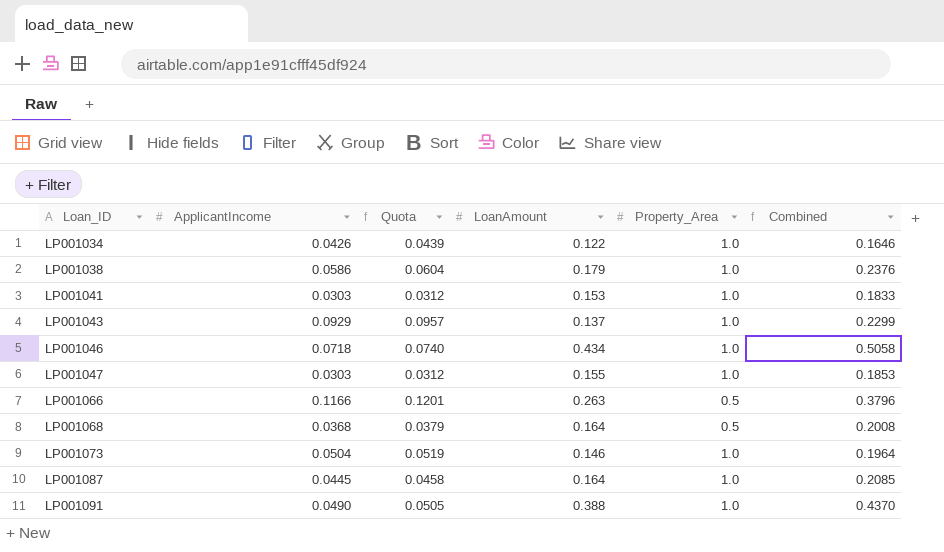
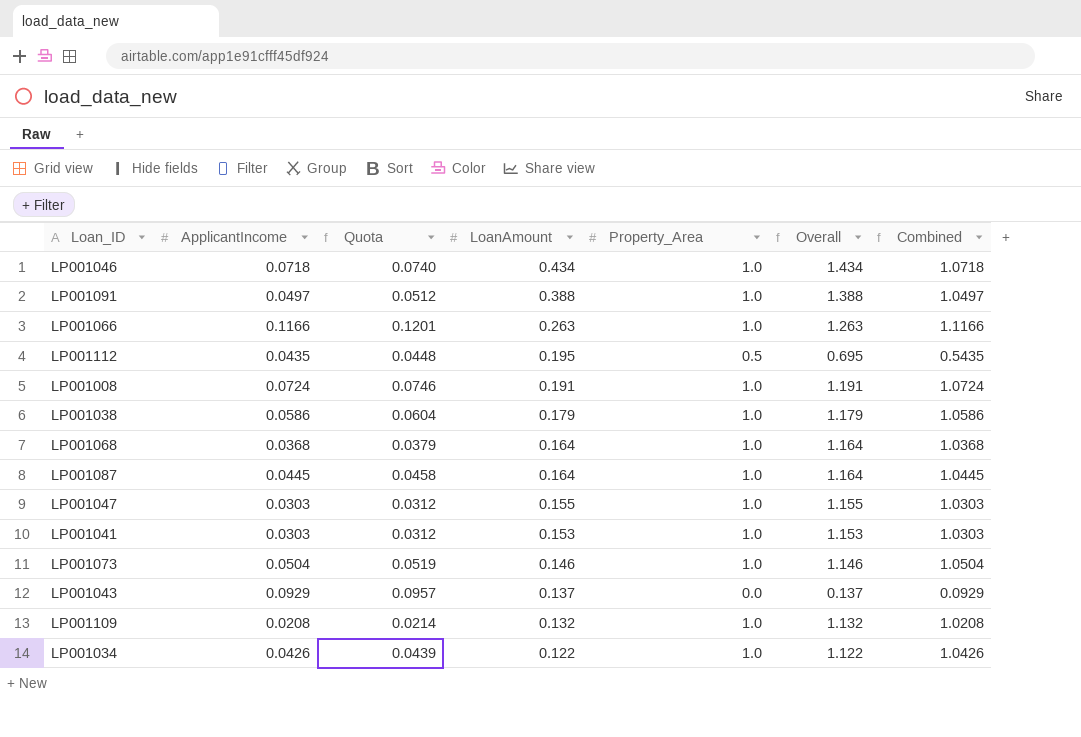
row order: Loan_ID ascending -> LoanAmount descending
column Overall | formula: none -> [LoanAmount] + [Property_Area]
column Combined | formula: [ApplicantIncome] + [LoanAmount] -> [ApplicantIncome] + [Property_Area]
LP001091 | ApplicantIncome: 0.0490 -> 0.0497
LP001091 | Quota: 0.0505 -> 0.0512
LP001066 | Property_Area: 0.5 -> 1.0
row LP001112: none -> 0.0435 | 0.0448 | 0.195 | 0.5 | 0.695 | 0.5435
row LP001008: none -> 0.0724 | 0.0746 | 0.191 | 1.0 | 1.191 | 1.0724
LP001068 | Property_Area: 0.5 -> 1.0
LP001043 | Property_Area: 1.0 -> 0.0
row LP001109: none -> 0.0208 | 0.0214 | 0.132 | 1.0 | 1.132 | 1.0208

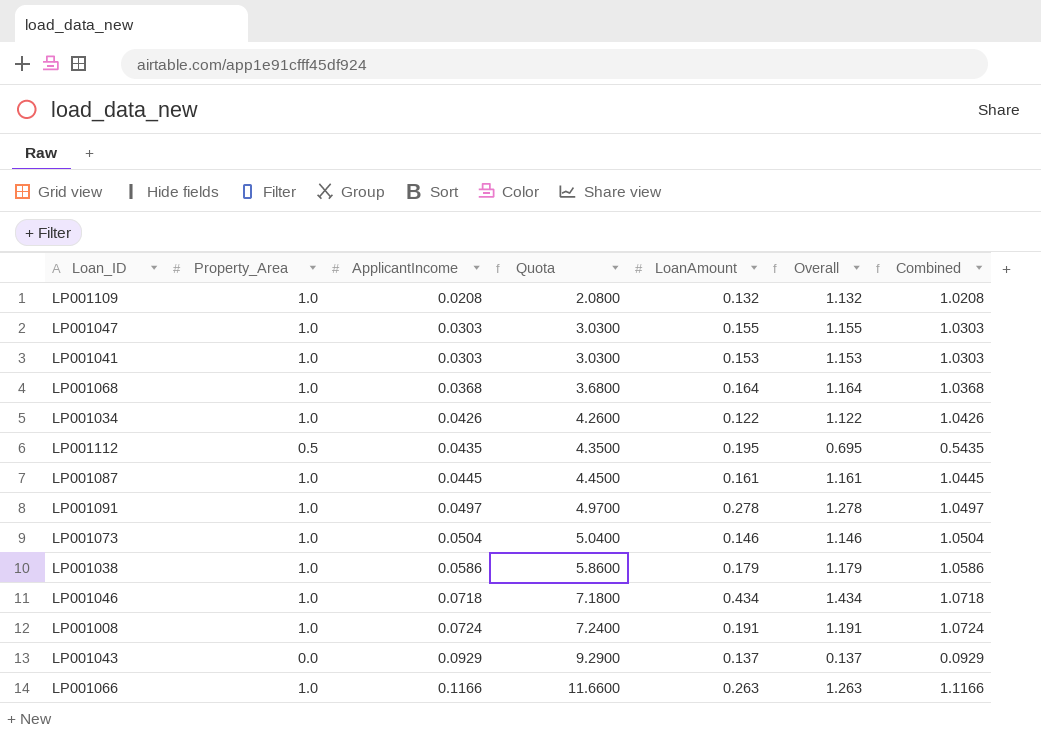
row order: LoanAmount descending -> ApplicantIncome ascending
column Property_Area | position: 5 -> 2
column Quota | formula: [ApplicantIncome] * 1.03 -> [ApplicantIncome] * 100
LP001087 | LoanAmount: 0.164 -> 0.161
LP001087 | Overall: 1.164 -> 1.161
LP001091 | LoanAmount: 0.388 -> 0.278
LP001091 | Overall: 1.388 -> 1.278

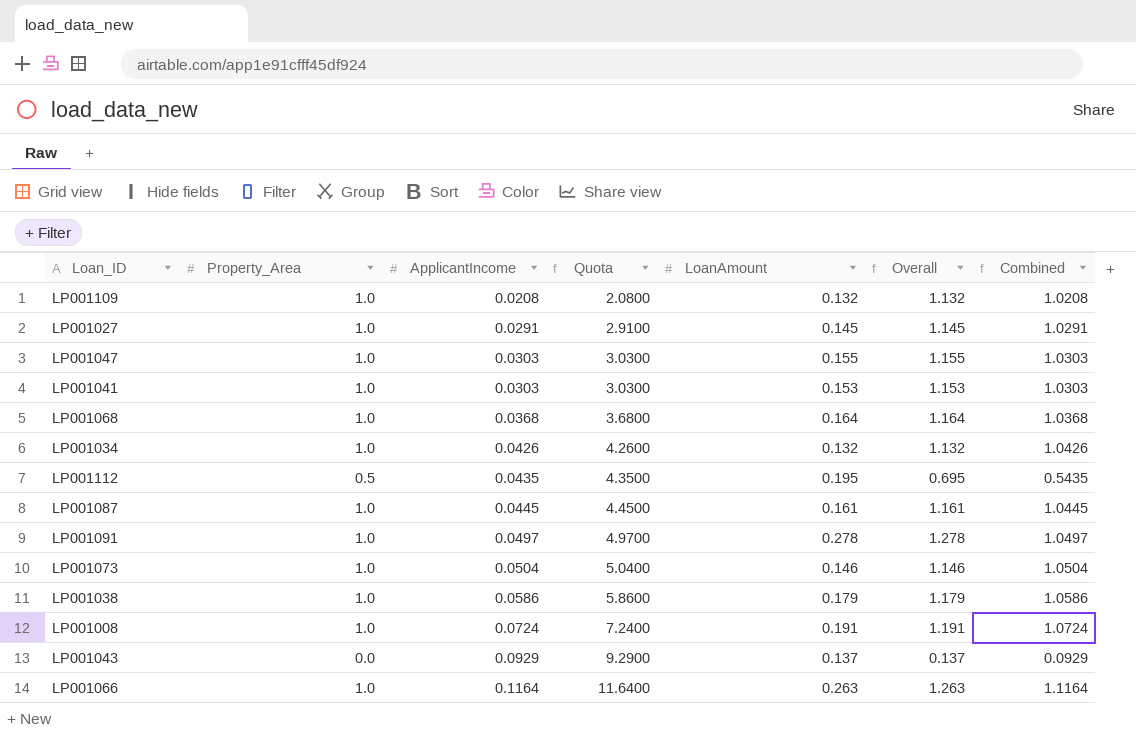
row LP001046: 1.0 | 0.0718 | 7.1800 | 0.434 | 1.434 | 1.0718 -> none
row LP001027: none -> 1.0 | 0.0291 | 2.9100 | 0.145 | 1.145 | 1.0291
LP001034 | LoanAmount: 0.122 -> 0.132
LP001034 | Overall: 1.122 -> 1.132
LP001066 | ApplicantIncome: 0.1166 -> 0.1164
LP001066 | Quota: 11.6600 -> 11.6400
LP001066 | Combined: 1.1166 -> 1.1164

